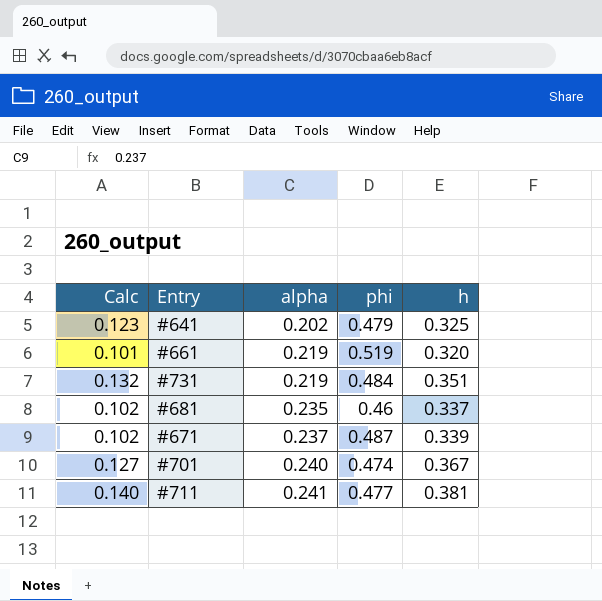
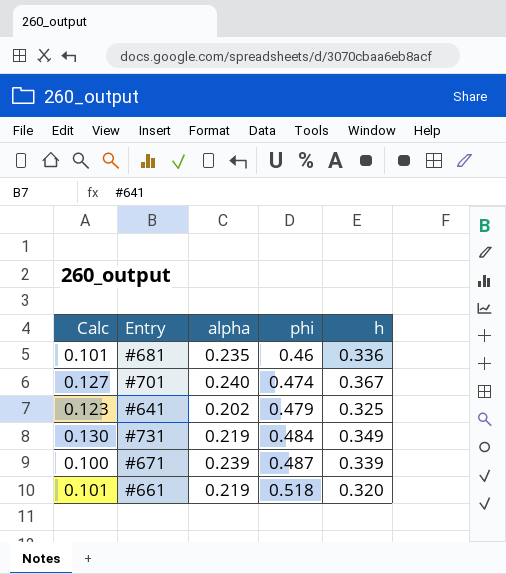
row order: alpha ascending -> phi ascending
row #711: 0.140 | 0.241 | 0.477 | 0.381 -> none
#681 | Calc: 0.102 -> 0.101
#681 | h: 0.337 -> 0.336
#731 | Calc: 0.132 -> 0.130
#731 | h: 0.351 -> 0.349
#671 | Calc: 0.102 -> 0.100
#671 | alpha: 0.237 -> 0.239
#661 | phi: 0.519 -> 0.518

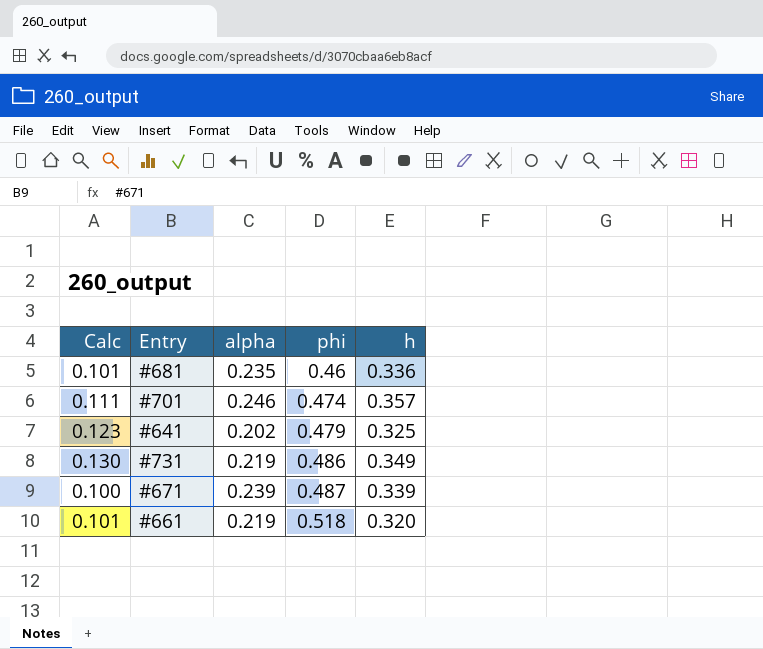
#701 | Calc: 0.127 -> 0.111
#701 | alpha: 0.240 -> 0.246
#701 | h: 0.367 -> 0.357
#731 | phi: 0.484 -> 0.486

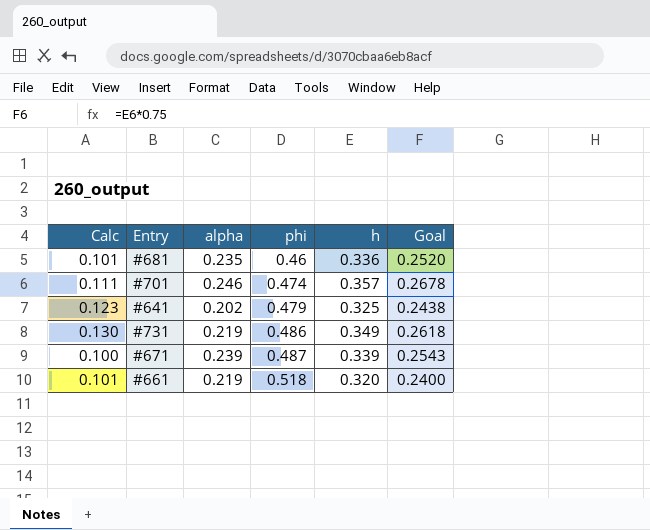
column Goal | formula: none -> [h] * 0.75

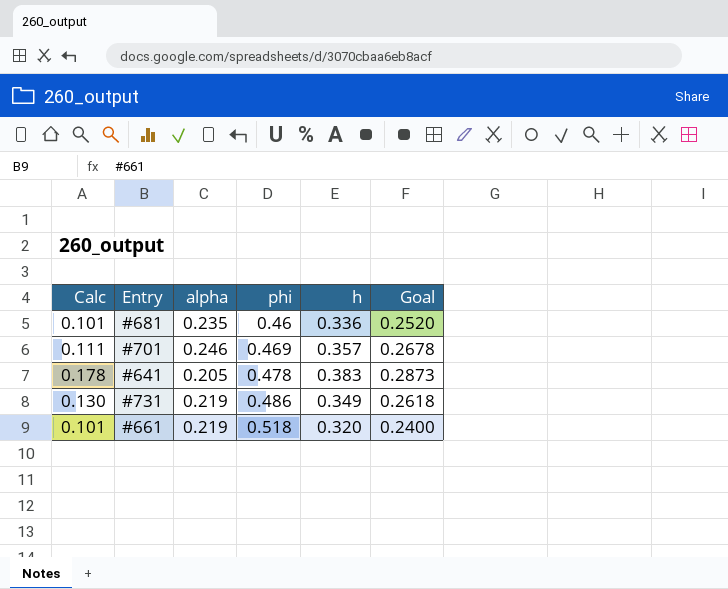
row #671: 0.100 | 0.239 | 0.487 | 0.339 | 0.2543 -> none
#701 | phi: 0.474 -> 0.469
#641 | Calc: 0.123 -> 0.178
#641 | alpha: 0.202 -> 0.205
#641 | phi: 0.479 -> 0.478
#641 | h: 0.325 -> 0.383
#641 | Goal: 0.2438 -> 0.2873

